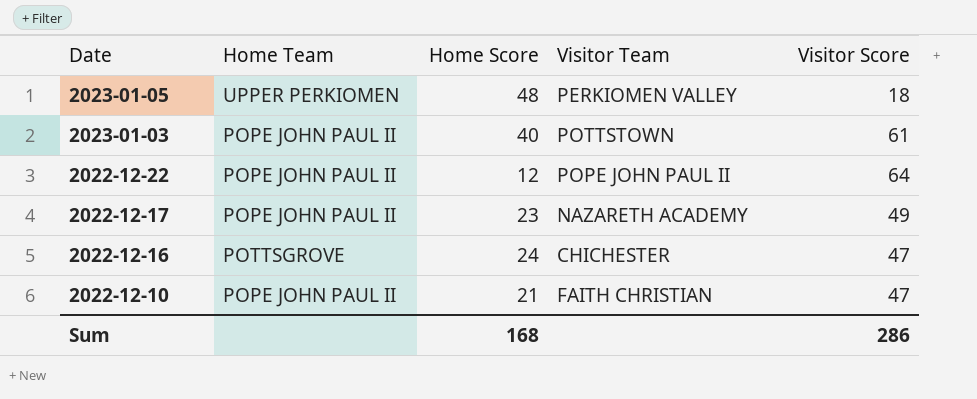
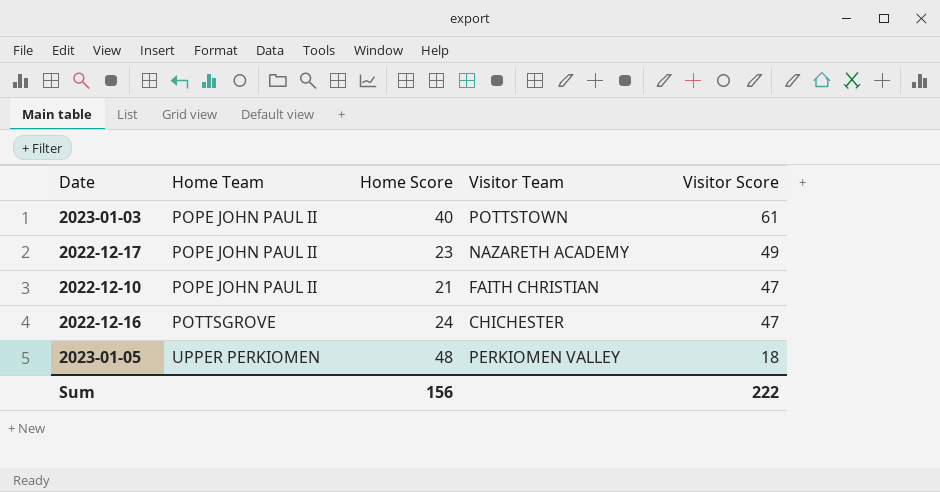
row order: Date descending -> Home Team ascending
row 2022-12-22: POPE JOHN PAUL II | 12 | POPE JOHN PAUL II | 64 -> none
Sum | Home Score: 168 -> 156
Sum | Visitor Score: 286 -> 222

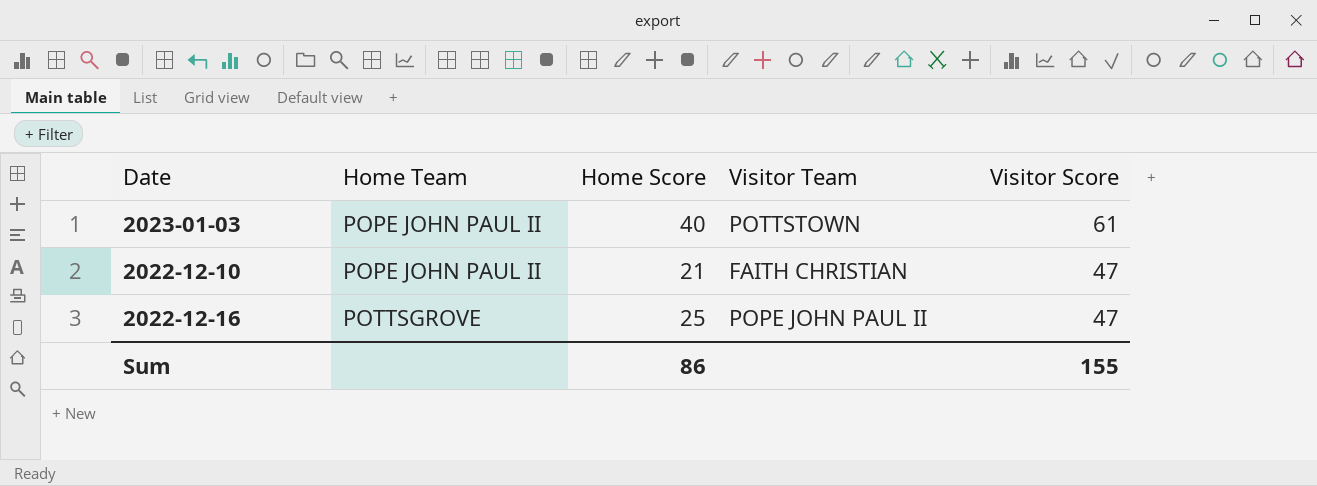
row 2022-12-17: POPE JOHN PAUL II | 23 | NAZARETH ACADEMY | 49 -> none
row 2023-01-05: UPPER PERKIOMEN | 48 | PERKIOMEN VALLEY | 18 -> none
2022-12-16 | Home Score: 24 -> 25
2022-12-16 | Visitor Team: CHICHESTER -> POPE JOHN PAUL II
Sum | Home Score: 156 -> 86
Sum | Visitor Score: 222 -> 155

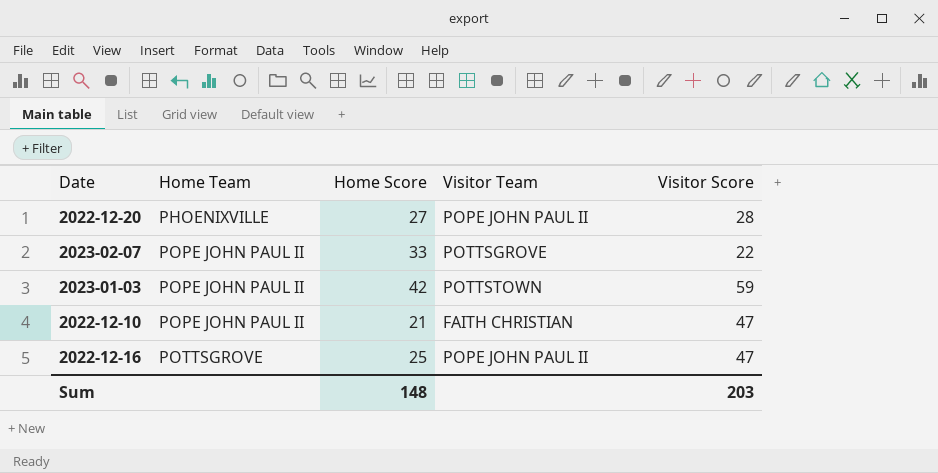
row 2022-12-20: none -> PHOENIXVILLE | 27 | POPE JOHN PAUL II | 28
row 2023-02-07: none -> POPE JOHN PAUL II | 33 | POTTSGROVE | 22
2023-01-03 | Home Score: 40 -> 42
2023-01-03 | Visitor Score: 61 -> 59
Sum | Home Score: 86 -> 148
Sum | Visitor Score: 155 -> 203

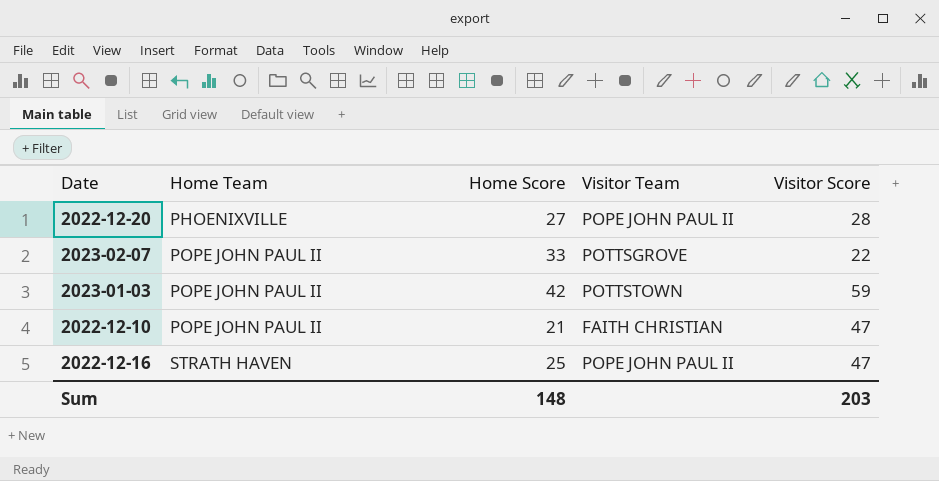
2022-12-16 | Home Team: POTTSGROVE -> STRATH HAVEN

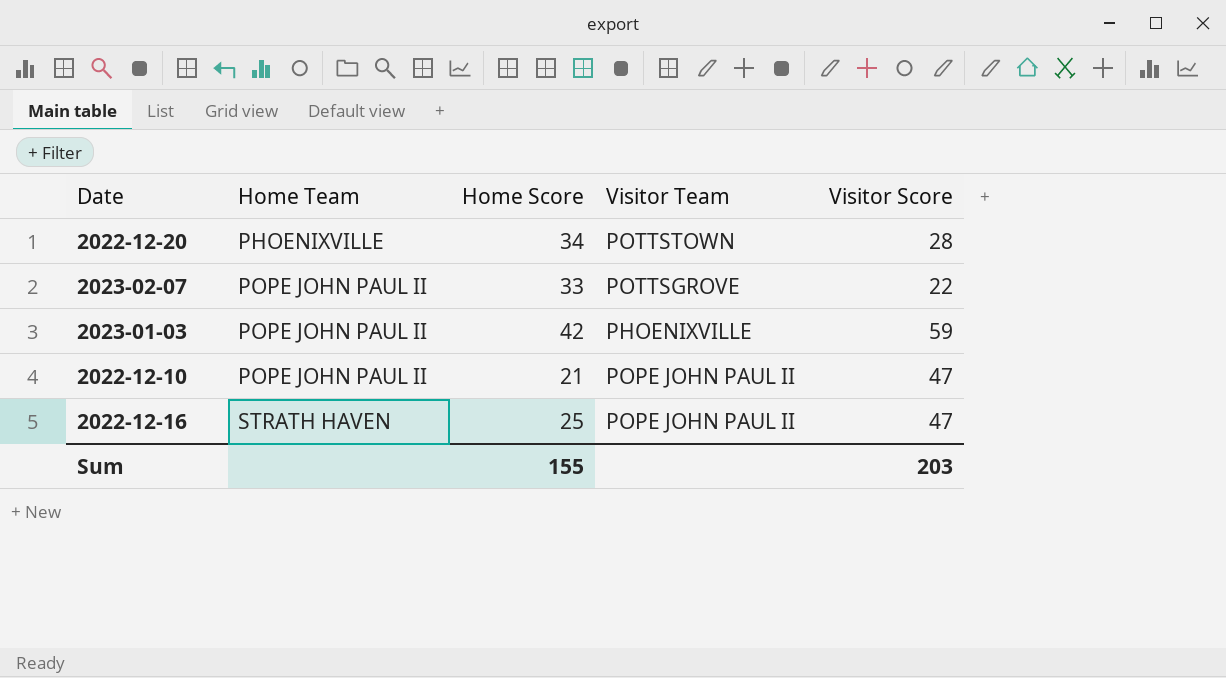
2022-12-20 | Home Score: 27 -> 34
2022-12-20 | Visitor Team: POPE JOHN PAUL II -> POTTSTOWN
2023-01-03 | Visitor Team: POTTSTOWN -> PHOENIXVILLE
2022-12-10 | Visitor Team: FAITH CHRISTIAN -> POPE JOHN PAUL II
Sum | Home Score: 148 -> 155

